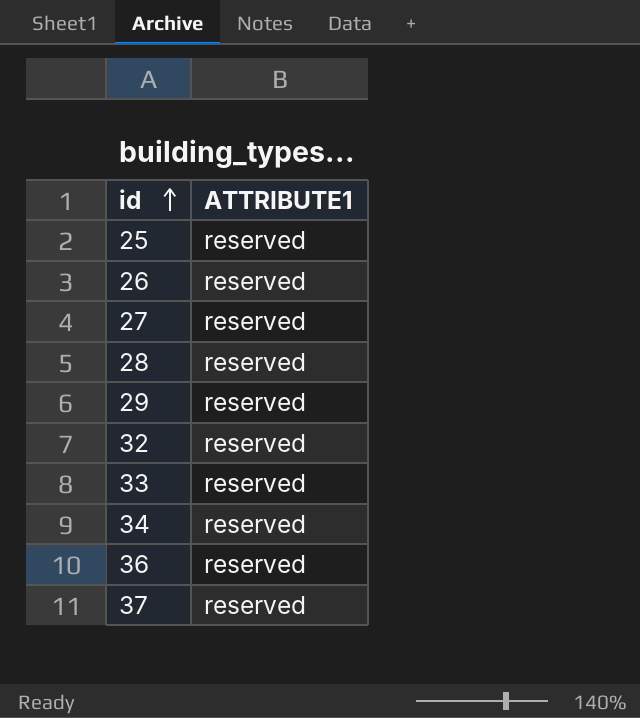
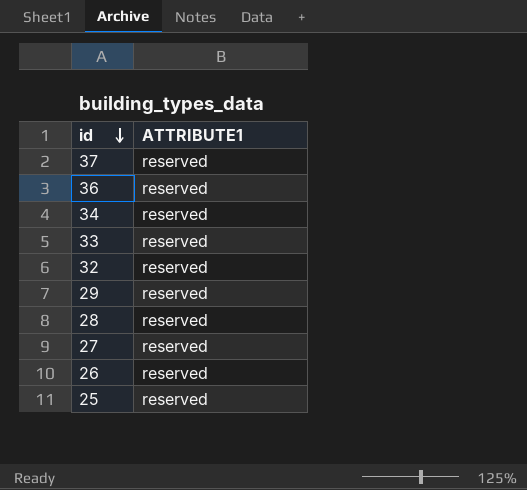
row order: id ascending -> id descending

